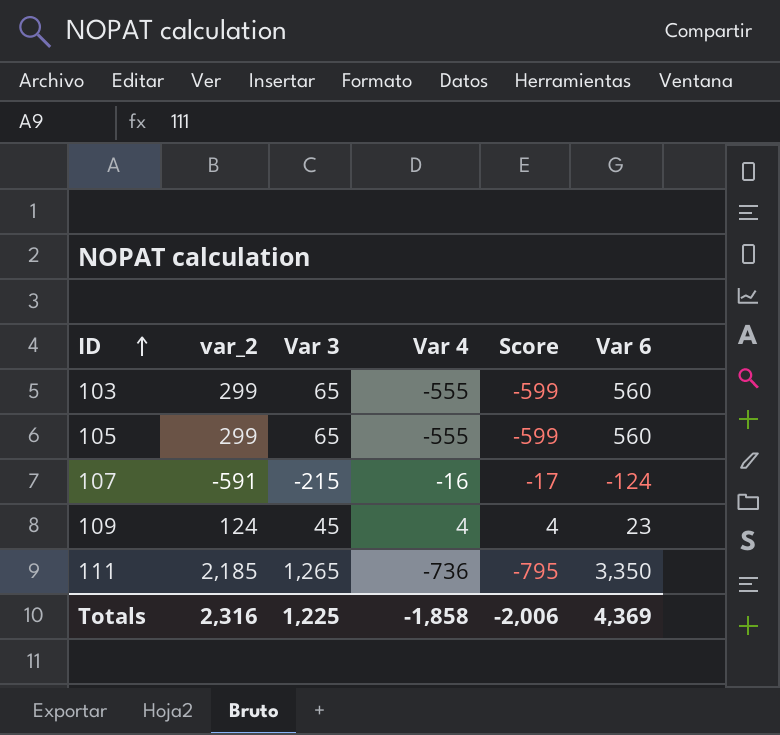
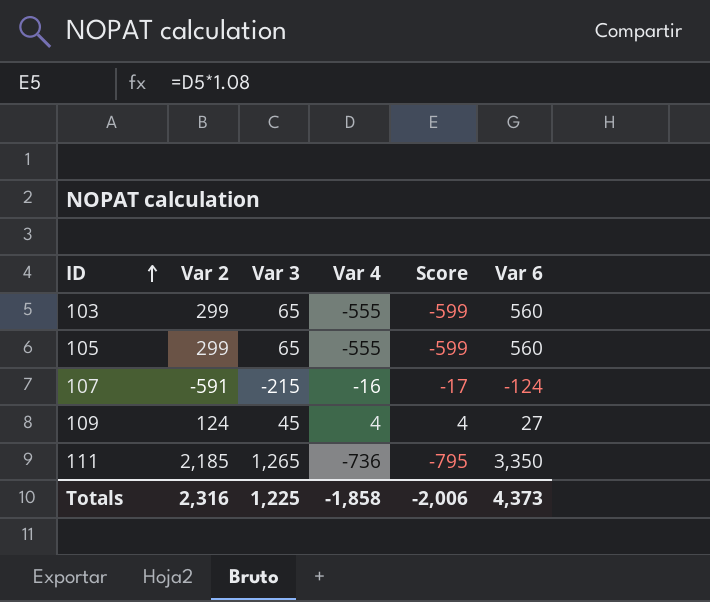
column name: var_2 -> Var 2
109 | Var 6: 23 -> 27
Totals | Var 6: 4,369 -> 4,373

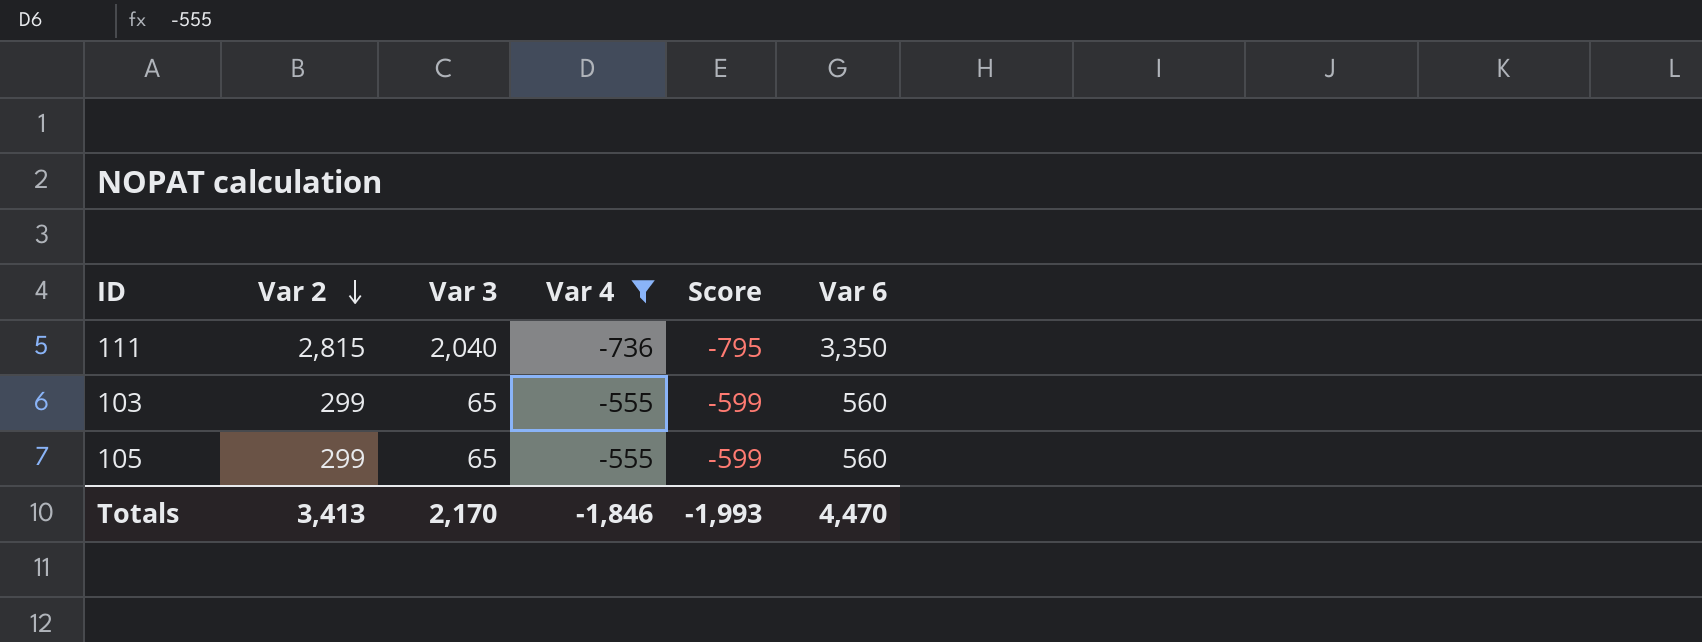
filter: none -> Var 4 <= -555
row order: ID ascending -> Var 2 descending
111 | Var 2: 2,185 -> 2,815
111 | Var 3: 1,265 -> 2,040
Totals | Var 2: 2,316 -> 3,413
Totals | Var 3: 1,225 -> 2,170
Totals | Var 4: -1,858 -> -1,846
Totals | Score: -2,006 -> -1,993
Totals | Var 6: 4,373 -> 4,470

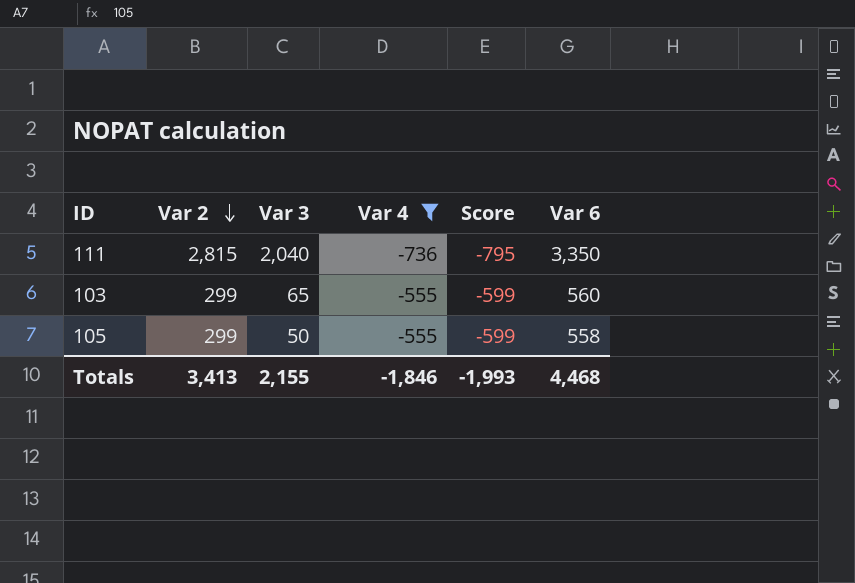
105 | Var 3: 65 -> 50
105 | Var 6: 560 -> 558
Totals | Var 3: 2,170 -> 2,155
Totals | Var 6: 4,470 -> 4,468

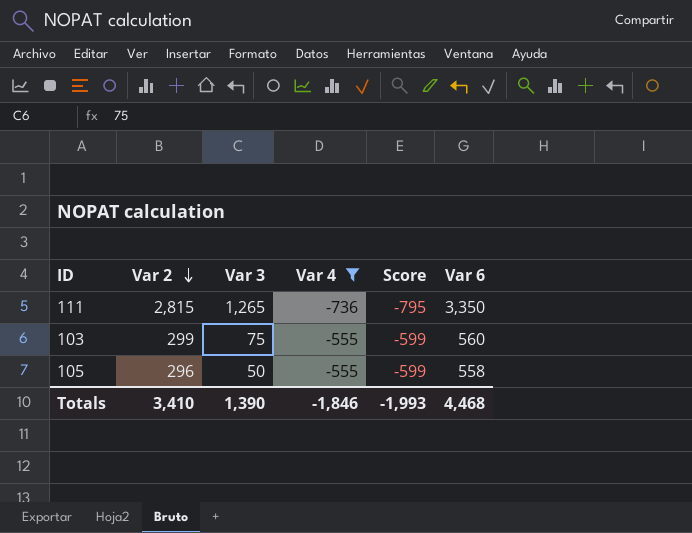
111 | Var 3: 2,040 -> 1,265
103 | Var 3: 65 -> 75
105 | Var 2: 299 -> 296
Totals | Var 2: 3,413 -> 3,410
Totals | Var 3: 2,155 -> 1,390

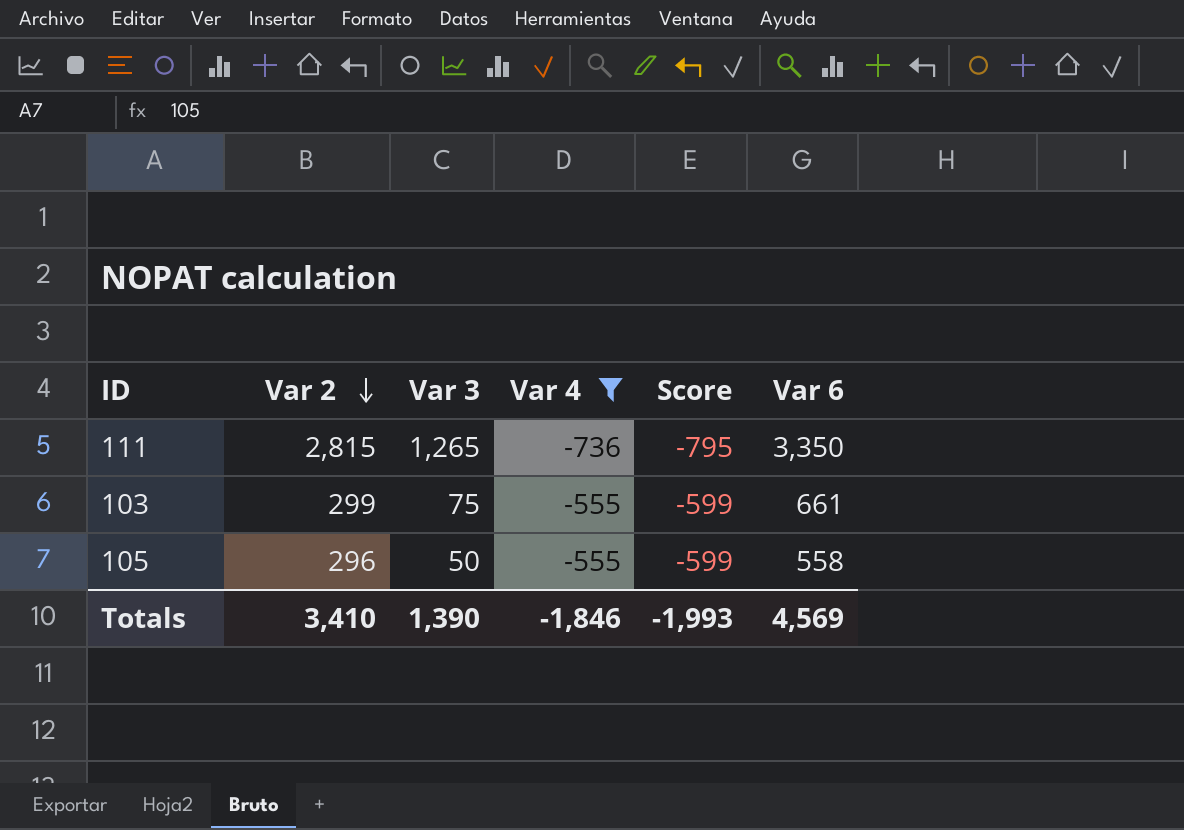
103 | Var 6: 560 -> 661
Totals | Var 6: 4,468 -> 4,569

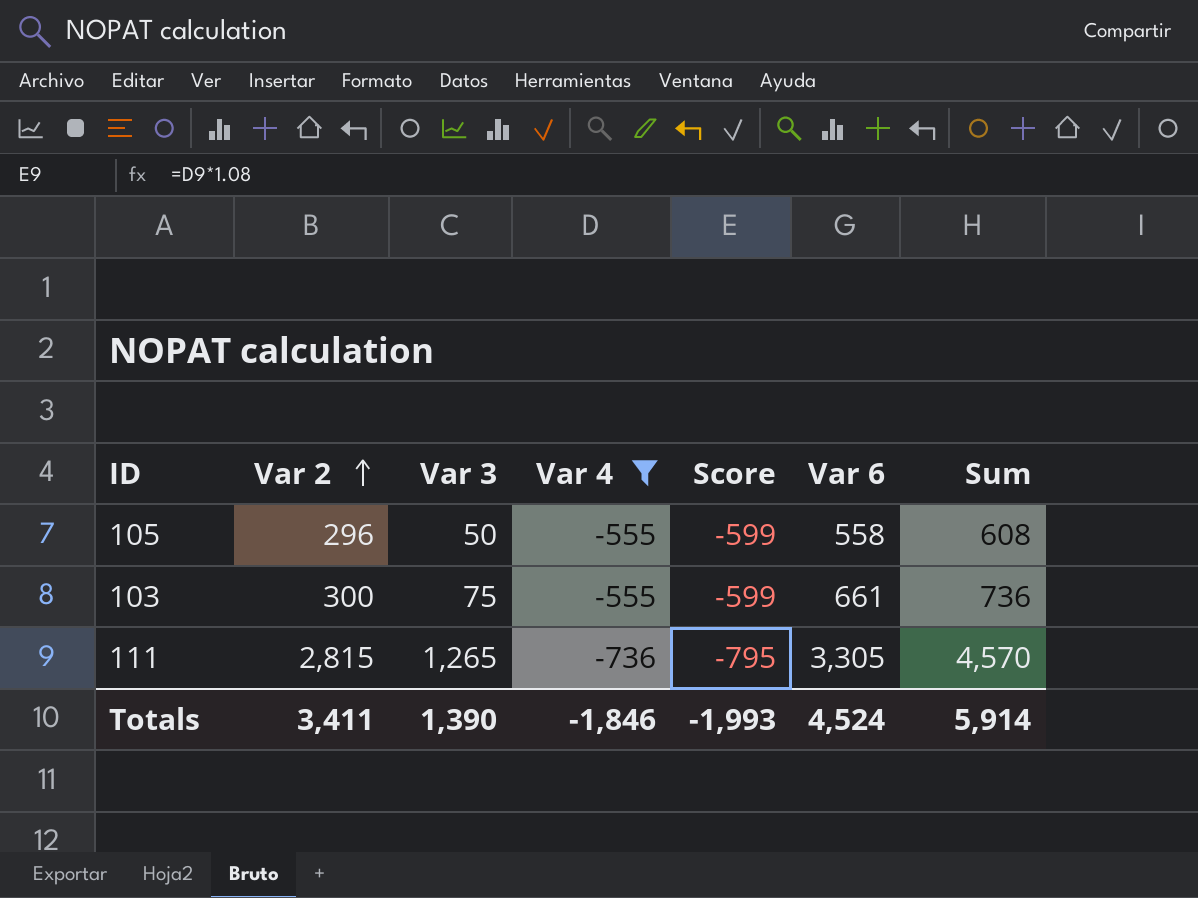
row order: Var 2 descending -> Var 2 ascending
column Sum | formula: none -> [Var 3] + [Var 6]
103 | Var 2: 299 -> 300
111 | Var 6: 3,350 -> 3,305
Totals | Var 2: 3,410 -> 3,411
Totals | Var 6: 4,569 -> 4,524

